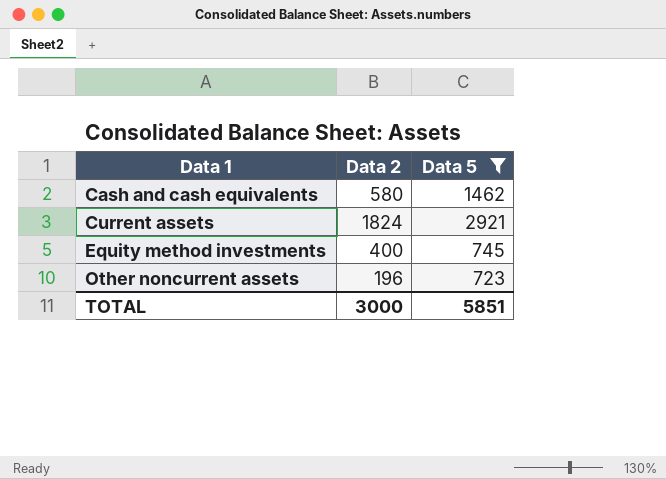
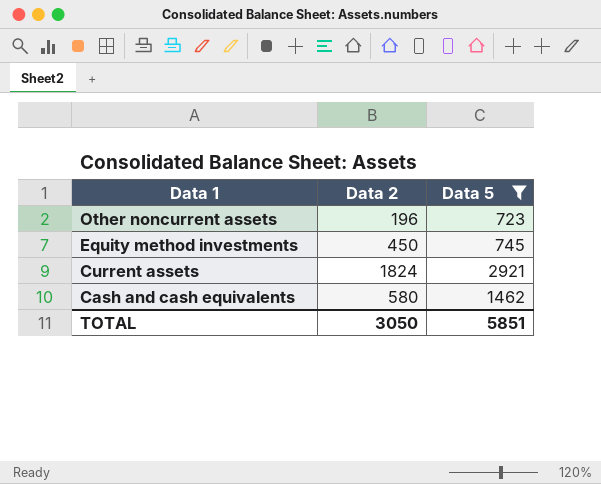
row order: Data 1 ascending -> Data 1 descending
Equity method investments | Data 2: 400 -> 450
TOTAL | Data 2: 3000 -> 3050

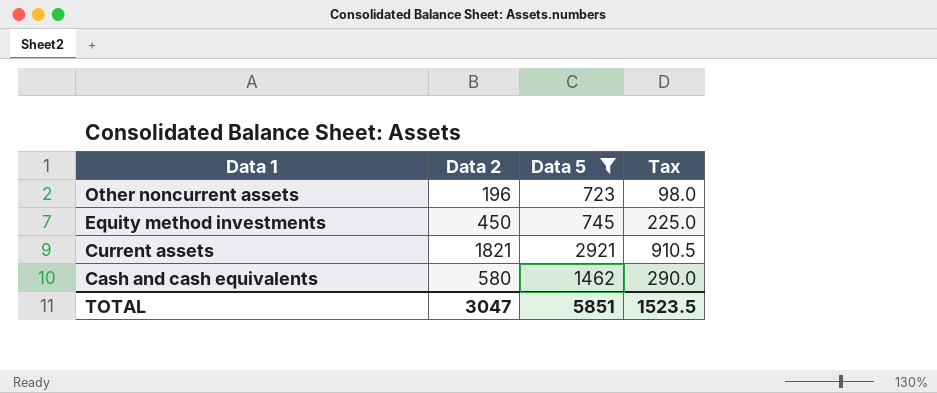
column Tax | formula: none -> [Data 2] * 0.5
Current assets | Data 2: 1824 -> 1821
TOTAL | Data 2: 3050 -> 3047

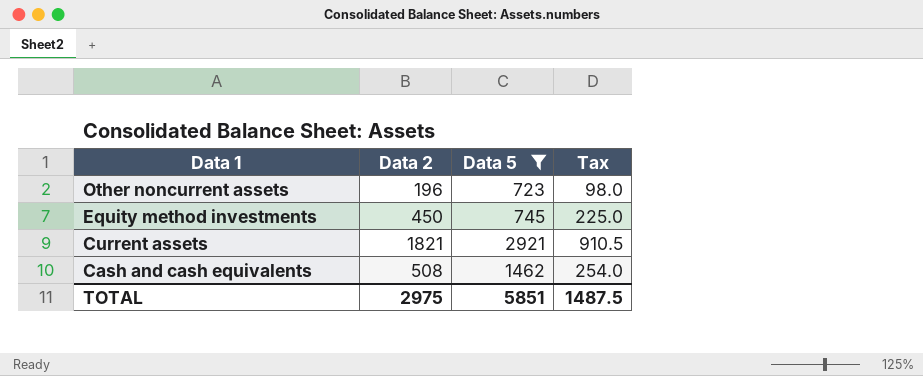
Cash and cash equivalents | Data 2: 580 -> 508
Cash and cash equivalents | Tax: 290.0 -> 254.0
TOTAL | Data 2: 3047 -> 2975
TOTAL | Tax: 1523.5 -> 1487.5

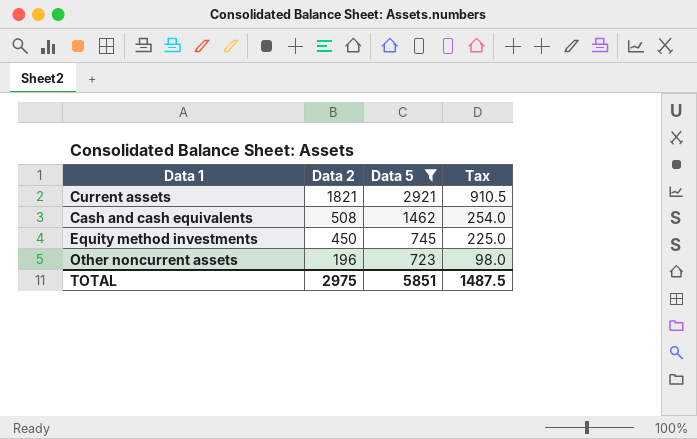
row order: Data 1 descending -> Data 2 descending

